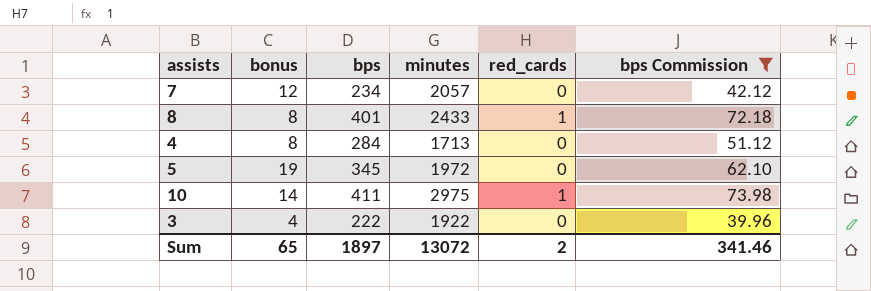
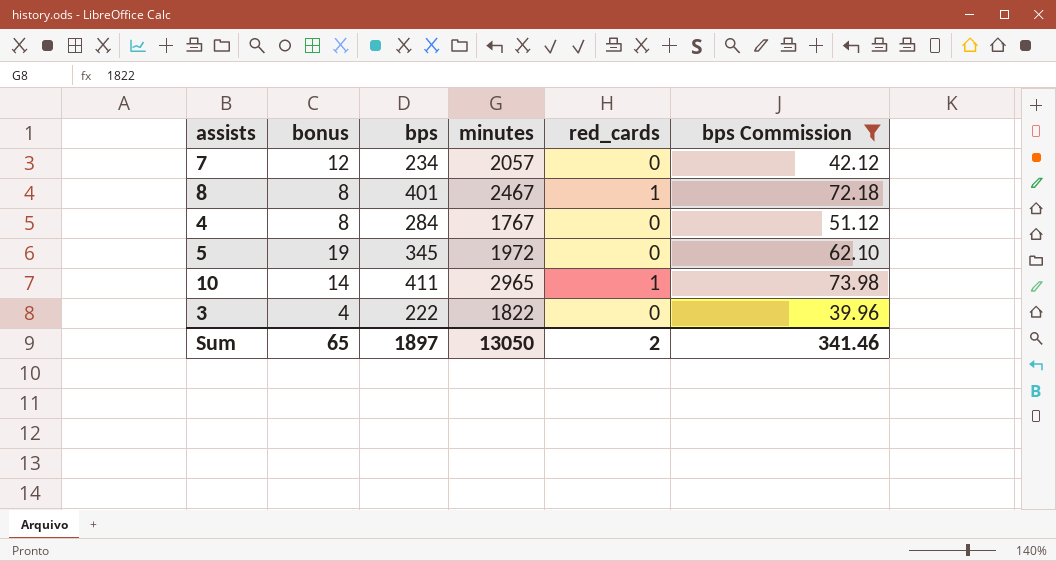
8 | minutes: 2433 -> 2467
4 | minutes: 1713 -> 1767
10 | minutes: 2975 -> 2965
3 | minutes: 1922 -> 1822
Sum | minutes: 13072 -> 13050

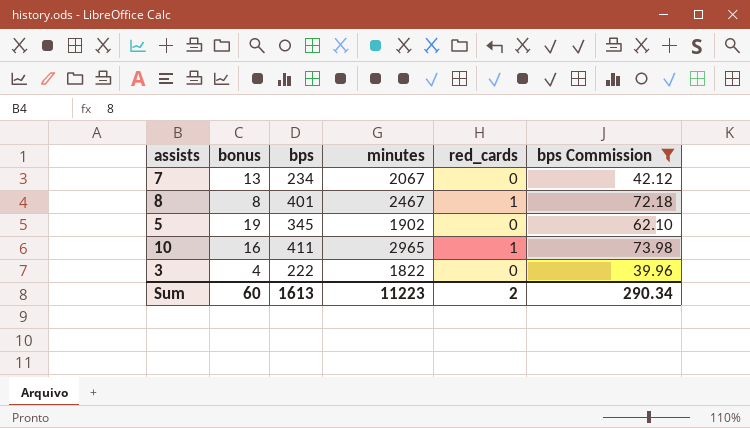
row 4: 8 | 284 | 1767 | 0 | 51.12 -> none
7 | bonus: 12 -> 13
7 | minutes: 2057 -> 2067
5 | minutes: 1972 -> 1902
10 | bonus: 14 -> 16
Sum | bonus: 65 -> 60
Sum | bps: 1897 -> 1613
Sum | minutes: 13050 -> 11223
Sum | bps Commission: 341.46 -> 290.34

